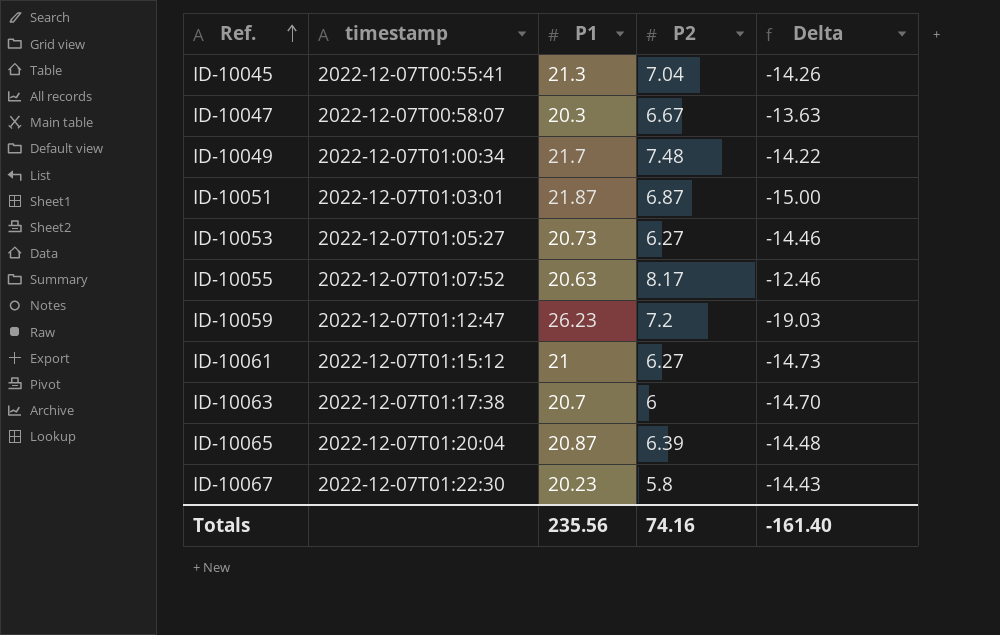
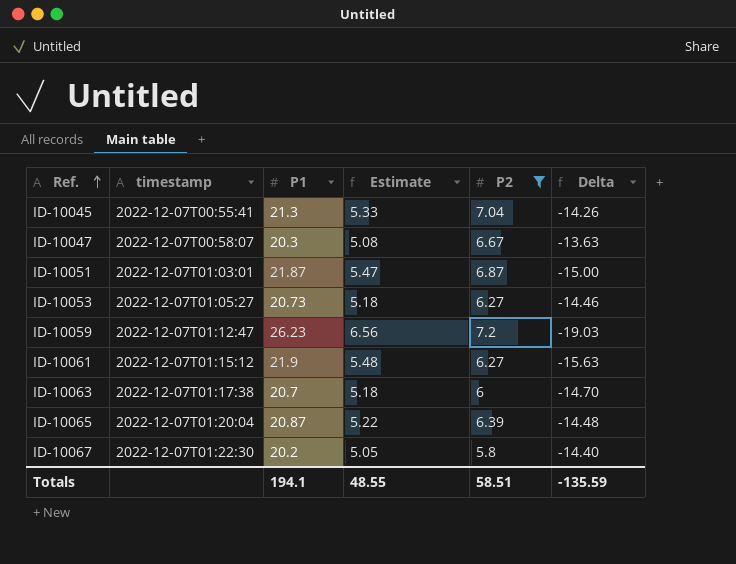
filter: none -> P2 <= 7.2
column Estimate | formula: none -> [P1] * 0.25
ID-10061 | P1: 21 -> 21.9
ID-10061 | Delta: -14.73 -> -15.63
ID-10067 | P1: 20.23 -> 20.2
ID-10067 | Delta: -14.43 -> -14.40
Totals | P1: 235.56 -> 194.1
Totals | P2: 74.16 -> 58.51
Totals | Delta: -161.40 -> -135.59

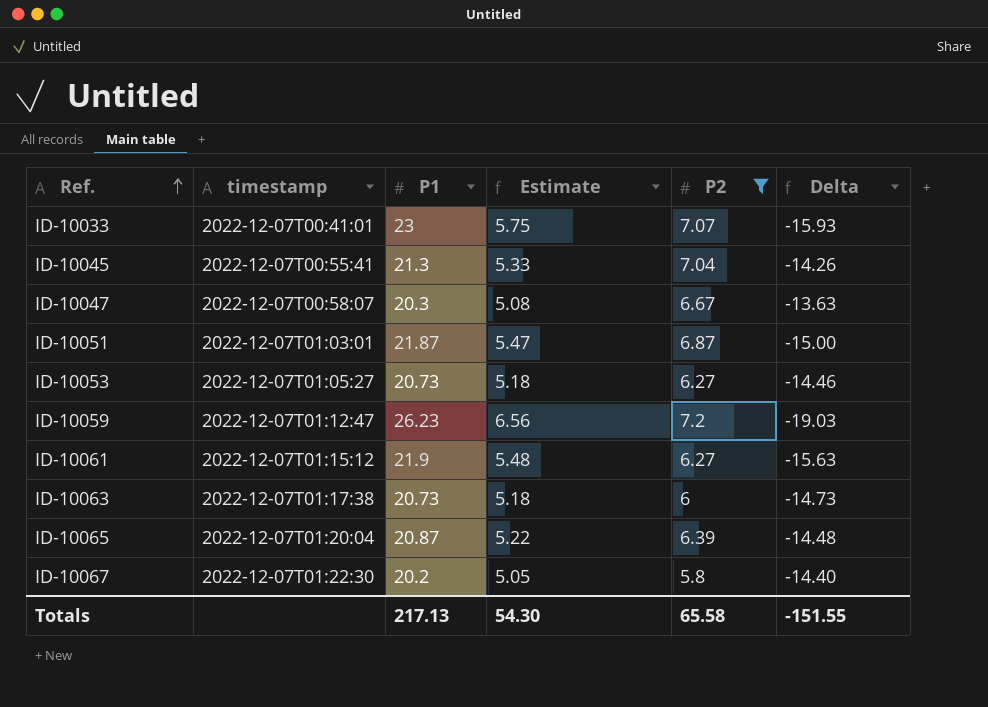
row ID-10033: none -> 2022-12-07T00:41:01 | 23 | 5.75 | 7.07 | -15.93
ID-10063 | P1: 20.7 -> 20.73
ID-10063 | Delta: -14.70 -> -14.73
Totals | P1: 194.1 -> 217.13
Totals | Estimate: 48.55 -> 54.30
Totals | P2: 58.51 -> 65.58
Totals | Delta: -135.59 -> -151.55

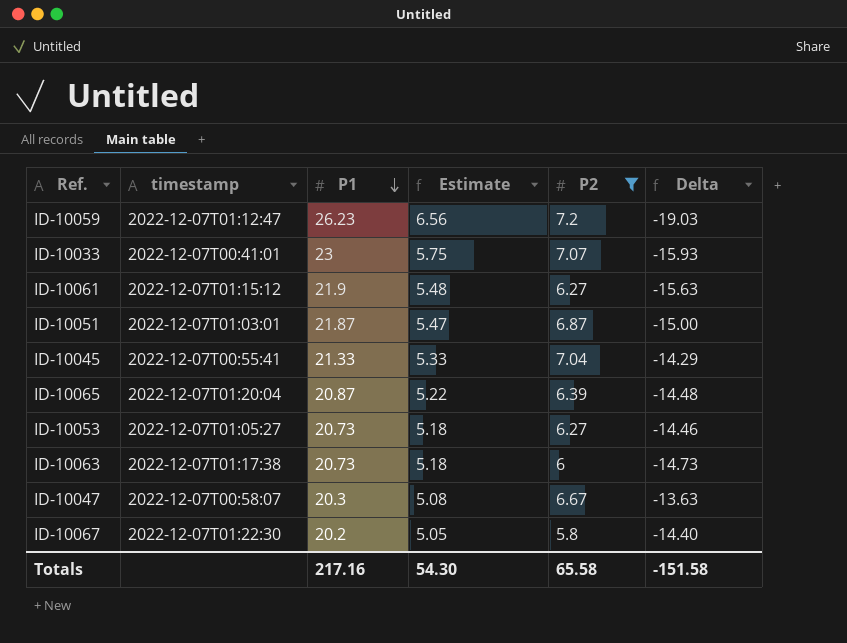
row order: Ref. ascending -> P1 descending
ID-10045 | P1: 21.3 -> 21.33
ID-10045 | Delta: -14.26 -> -14.29
Totals | P1: 217.13 -> 217.16
Totals | Delta: -151.55 -> -151.58

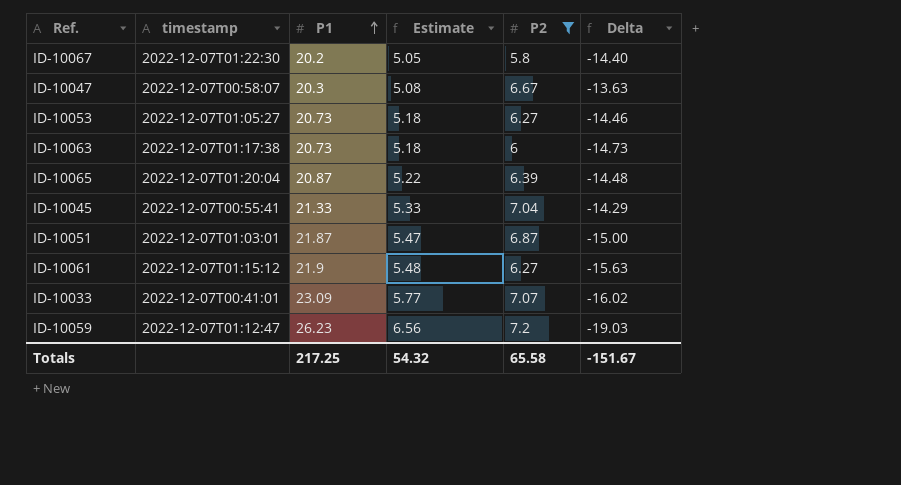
row order: P1 descending -> P1 ascending
ID-10033 | P1: 23 -> 23.09
ID-10033 | Estimate: 5.75 -> 5.77
ID-10033 | Delta: -15.93 -> -16.02
Totals | P1: 217.16 -> 217.25
Totals | Estimate: 54.30 -> 54.32
Totals | Delta: -151.58 -> -151.67

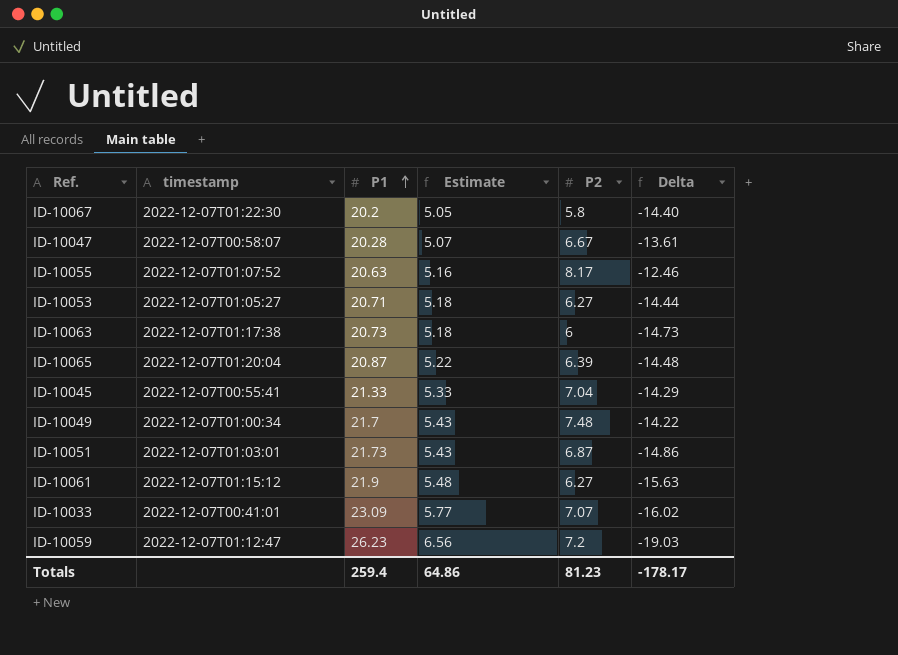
filter: P2 <= 7.2 -> none
ID-10047 | P1: 20.3 -> 20.28
ID-10047 | Estimate: 5.08 -> 5.07
ID-10047 | Delta: -13.63 -> -13.61
ID-10053 | P1: 20.73 -> 20.71
ID-10053 | Delta: -14.46 -> -14.44
ID-10051 | P1: 21.87 -> 21.73
ID-10051 | Estimate: 5.47 -> 5.43
ID-10051 | Delta: -15.00 -> -14.86
Totals | P1: 217.25 -> 259.4
Totals | Estimate: 54.32 -> 64.86
Totals | P2: 65.58 -> 81.23
Totals | Delta: -151.67 -> -178.17

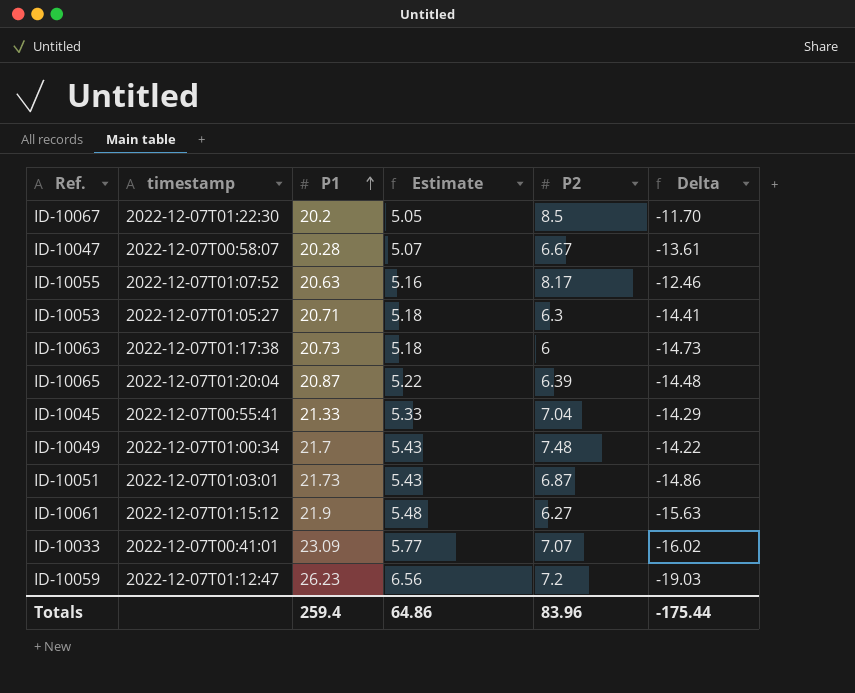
ID-10067 | P2: 5.8 -> 8.5
ID-10067 | Delta: -14.40 -> -11.70
ID-10053 | P2: 6.27 -> 6.3
ID-10053 | Delta: -14.44 -> -14.41
Totals | P2: 81.23 -> 83.96
Totals | Delta: -178.17 -> -175.44

